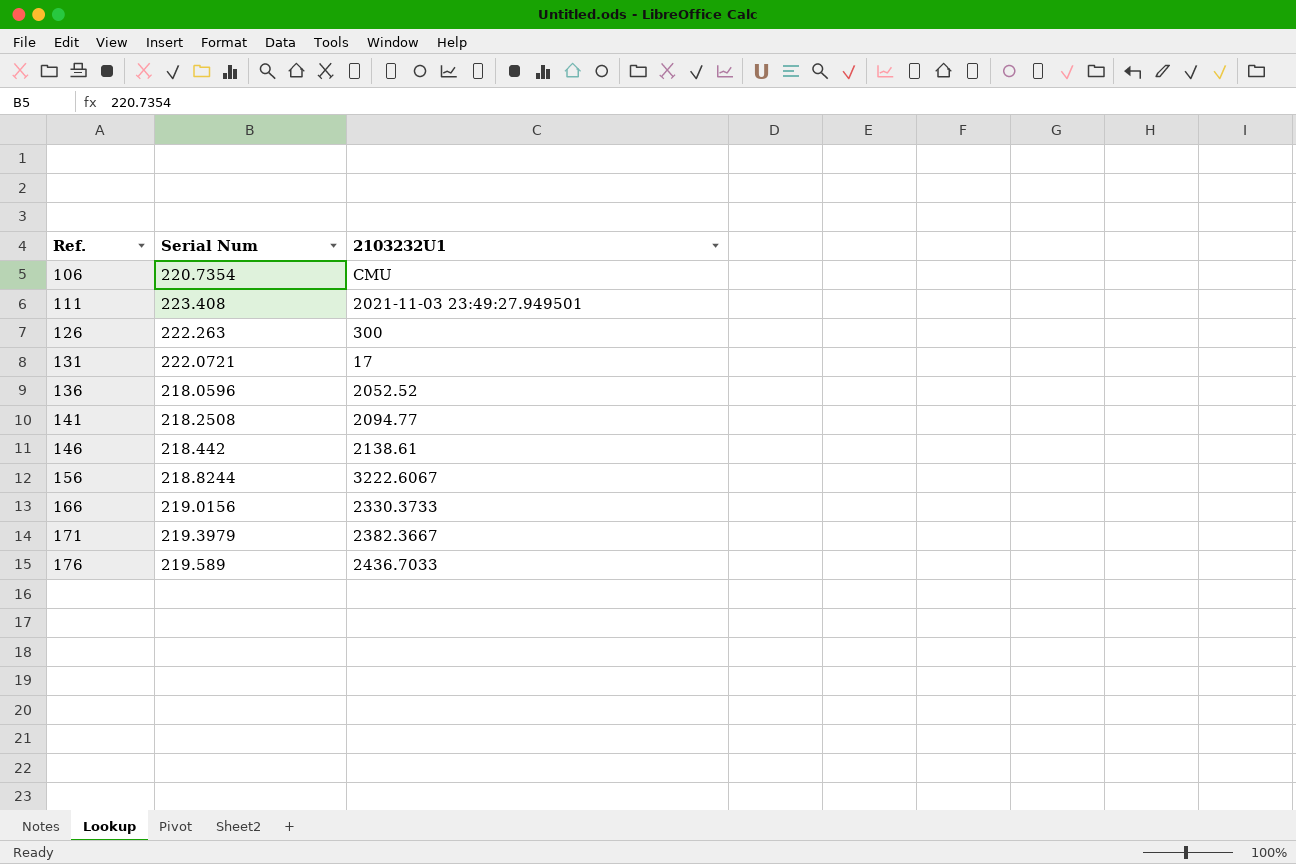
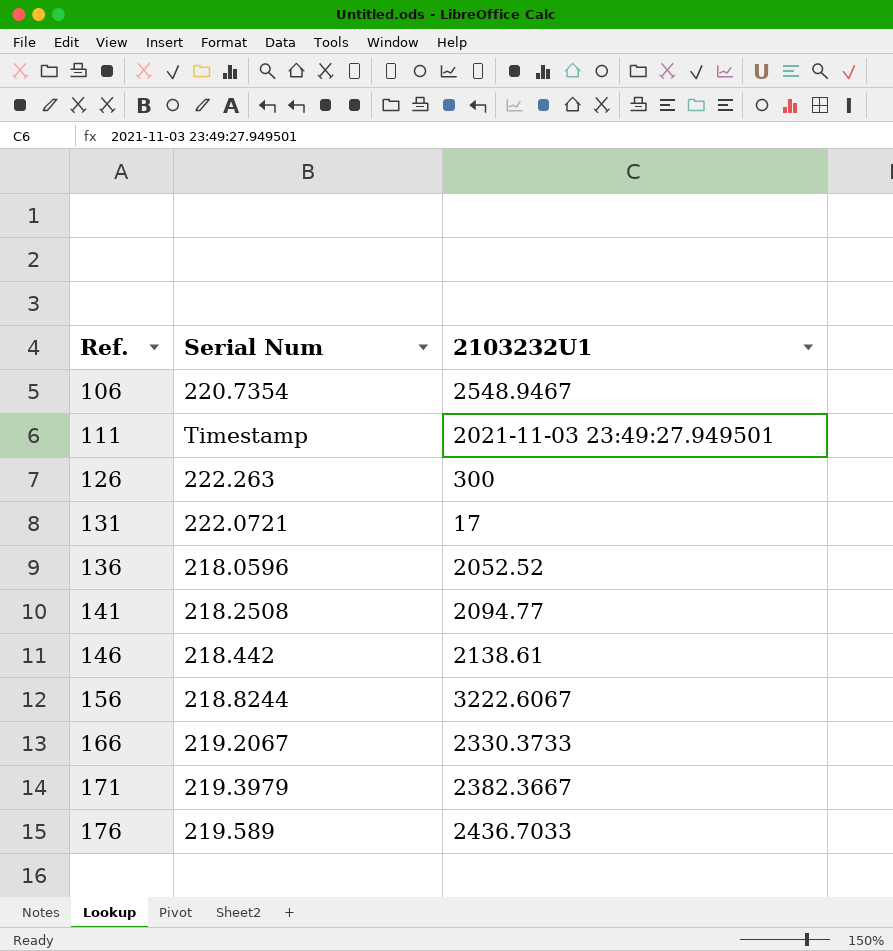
106 | 2103232U1: CMU -> 2548.9467
111 | Serial Num: 223.408 -> Timestamp
166 | Serial Num: 219.0156 -> 219.2067

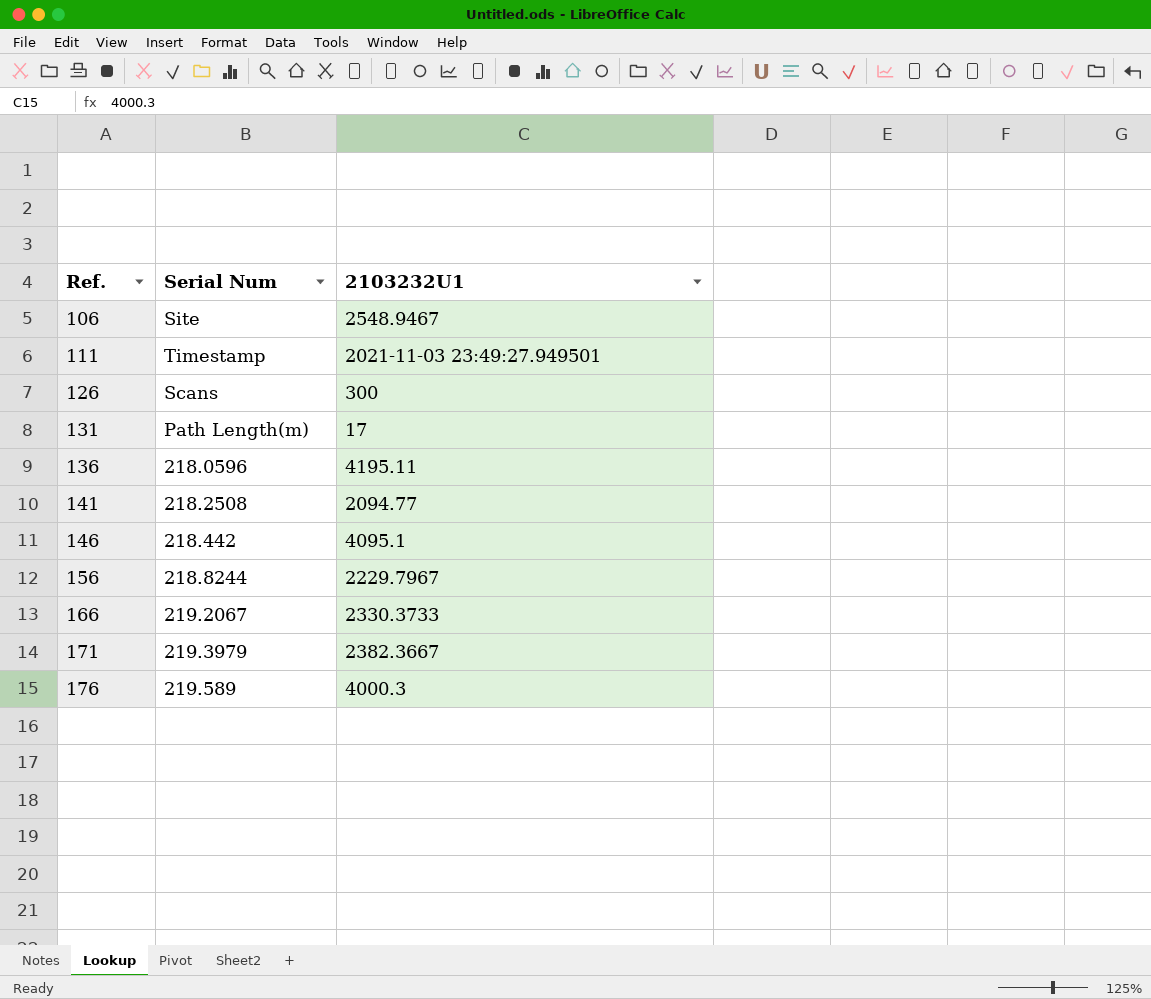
106 | Serial Num: 220.7354 -> Site
126 | Serial Num: 222.263 -> Scans
131 | Serial Num: 222.0721 -> Path Length(m)
136 | 2103232U1: 2052.52 -> 4195.11
146 | 2103232U1: 2138.61 -> 4095.1
156 | 2103232U1: 3222.6067 -> 2229.7967
176 | 2103232U1: 2436.7033 -> 4000.3

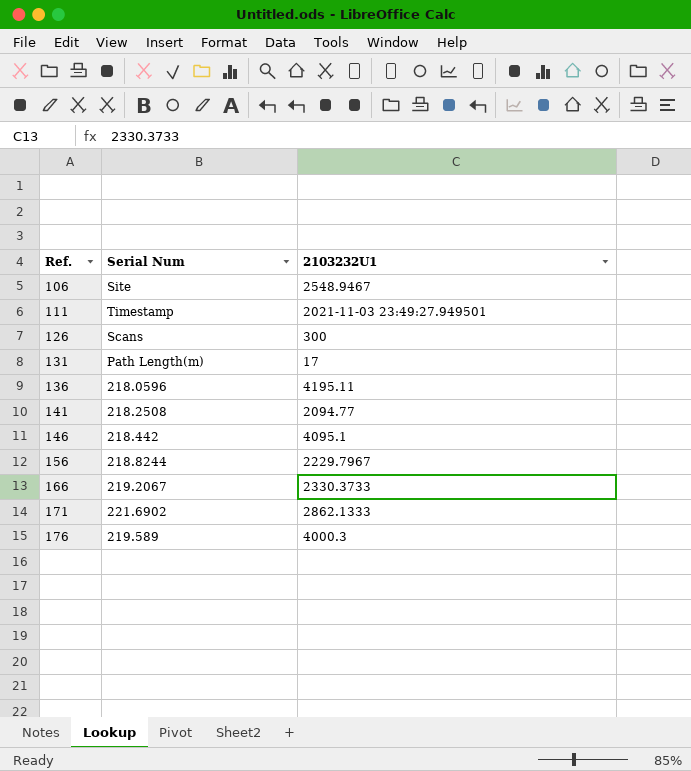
171 | Serial Num: 219.3979 -> 221.6902
171 | 2103232U1: 2382.3667 -> 2862.1333

